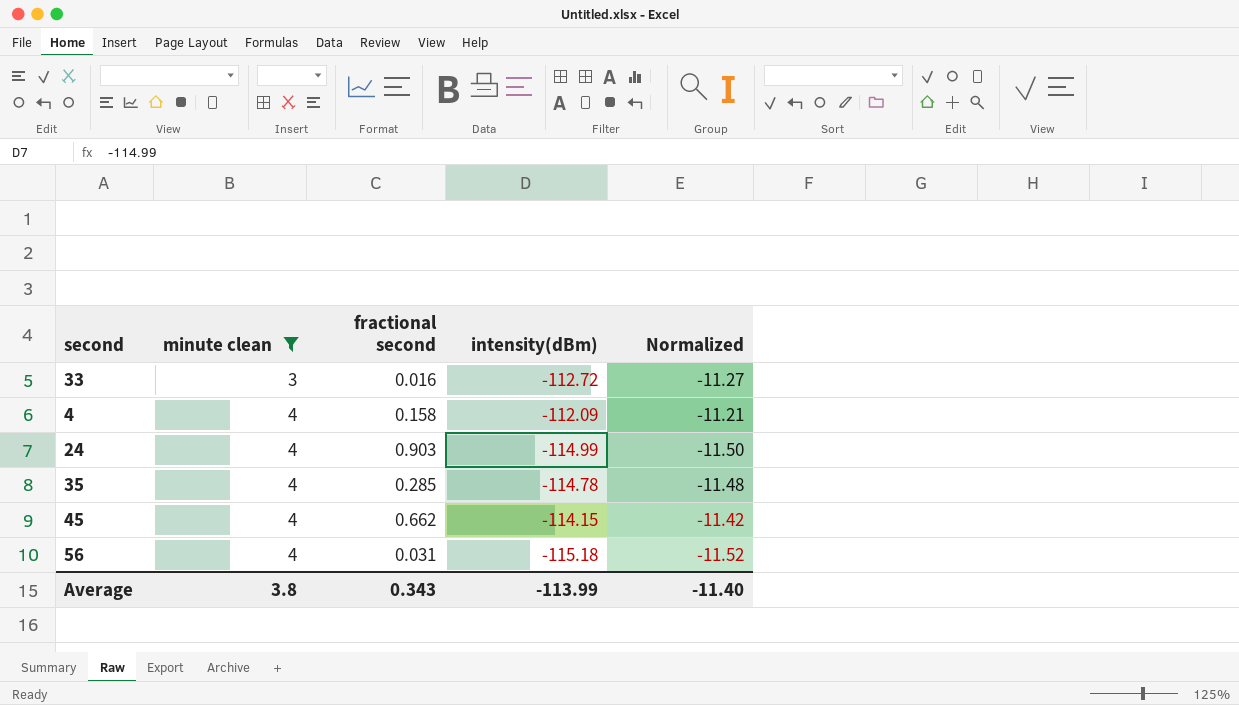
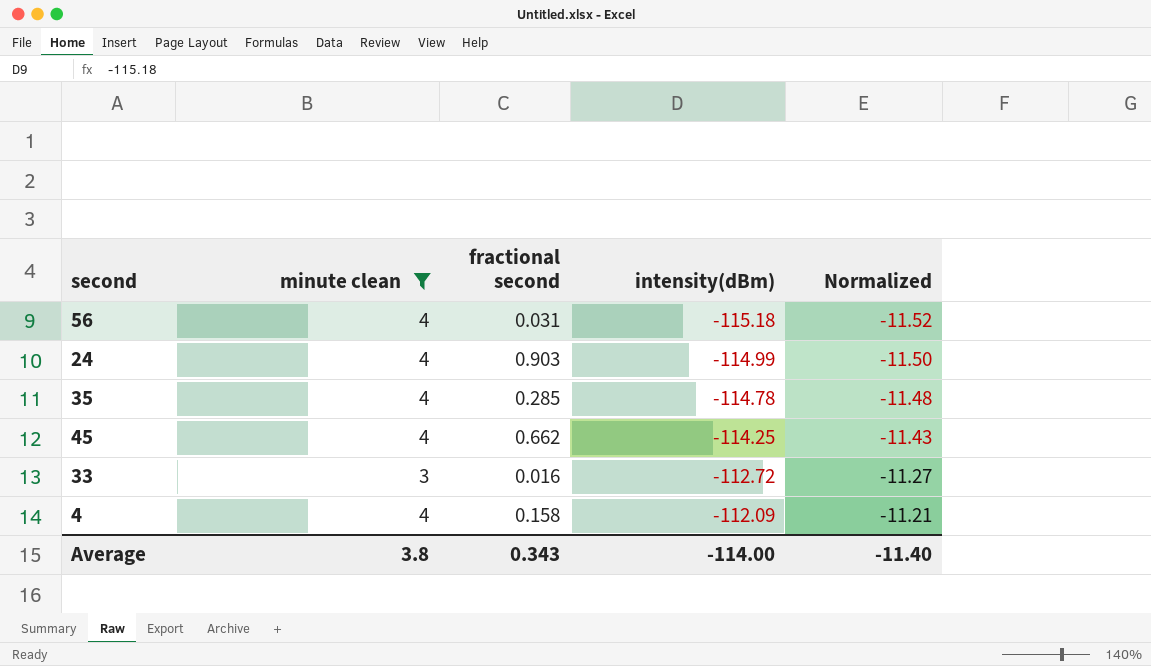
row order: minute clean ascending -> intensity(dBm) ascending
45 | intensity(dBm): -114.15 -> -114.25
45 | Normalized: -11.42 -> -11.43
Average | intensity(dBm): -113.99 -> -114.00

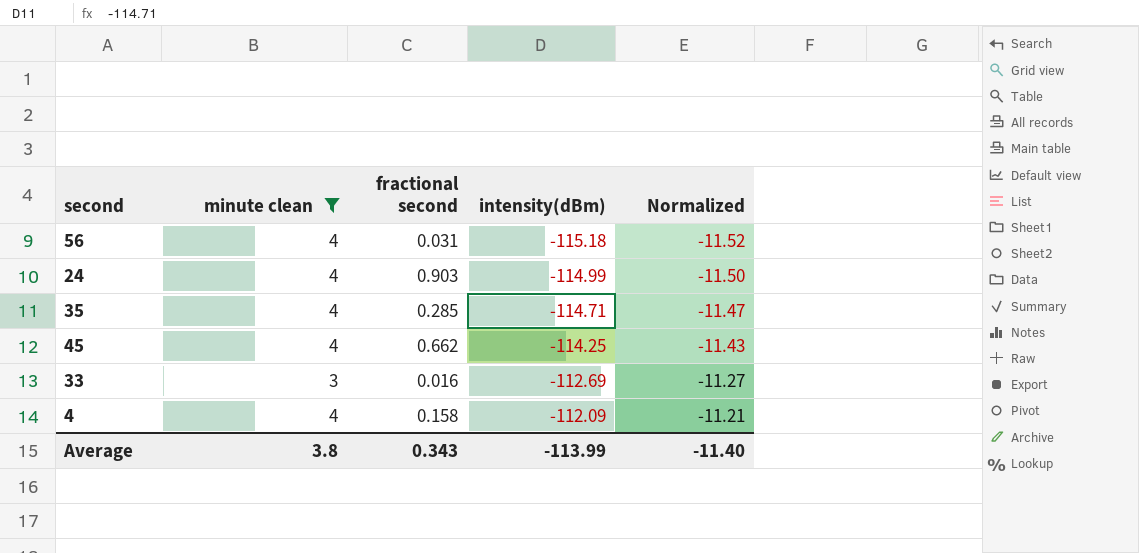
35 | intensity(dBm): -114.78 -> -114.71
35 | Normalized: -11.48 -> -11.47
33 | intensity(dBm): -112.72 -> -112.69
Average | intensity(dBm): -114.00 -> -113.99

